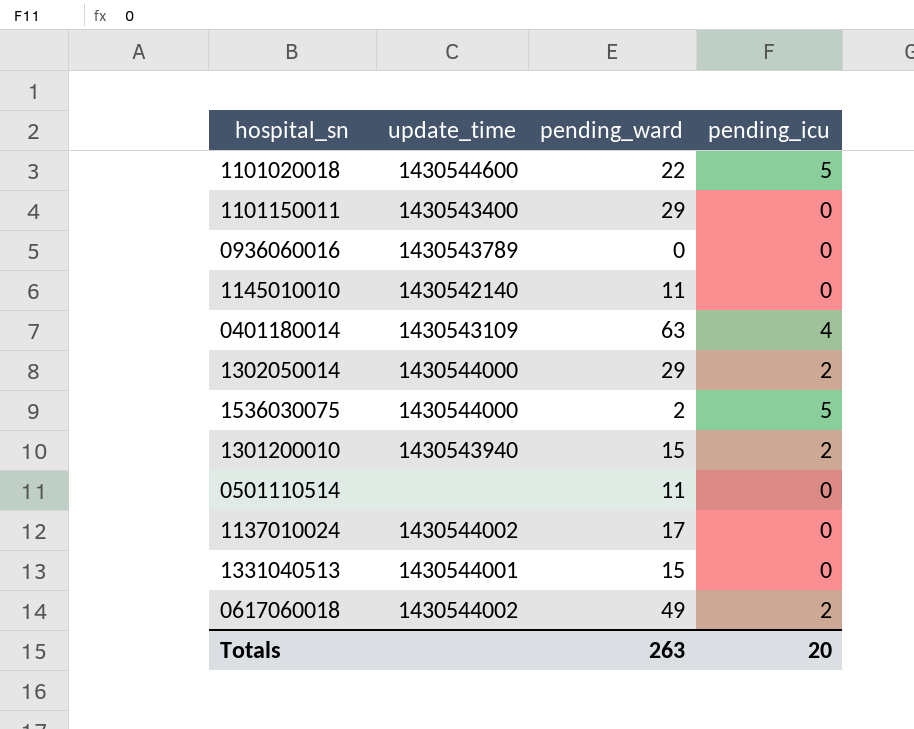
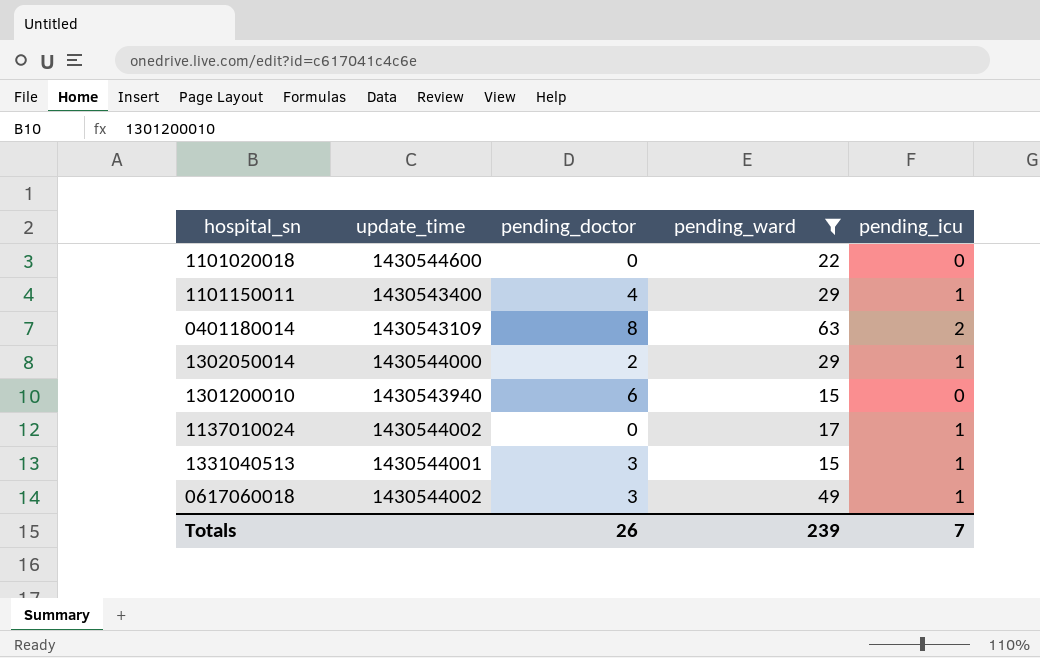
filter: none -> pending_ward >= 15
column pending_doctor | position: none -> 3
1101020018 | pending_icu: 5 -> 0
1101150011 | pending_icu: 0 -> 1
0401180014 | pending_icu: 4 -> 2
1302050014 | pending_icu: 2 -> 1
1301200010 | pending_icu: 2 -> 0
1137010024 | pending_icu: 0 -> 1
1331040513 | pending_icu: 0 -> 1
0617060018 | pending_icu: 2 -> 1
Totals | pending_ward: 263 -> 239
Totals | pending_icu: 20 -> 7

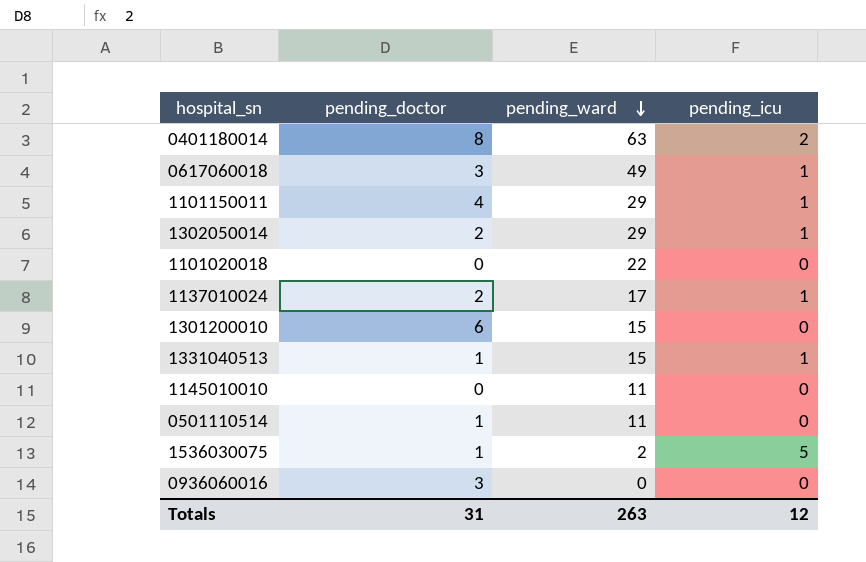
filter: pending_ward >= 15 -> none
row order: none -> pending_ward descending
column update_time | position: 2 -> none
1137010024 | pending_doctor: 0 -> 2
1331040513 | pending_doctor: 3 -> 1
Totals | pending_doctor: 26 -> 31
Totals | pending_ward: 239 -> 263
Totals | pending_icu: 7 -> 12

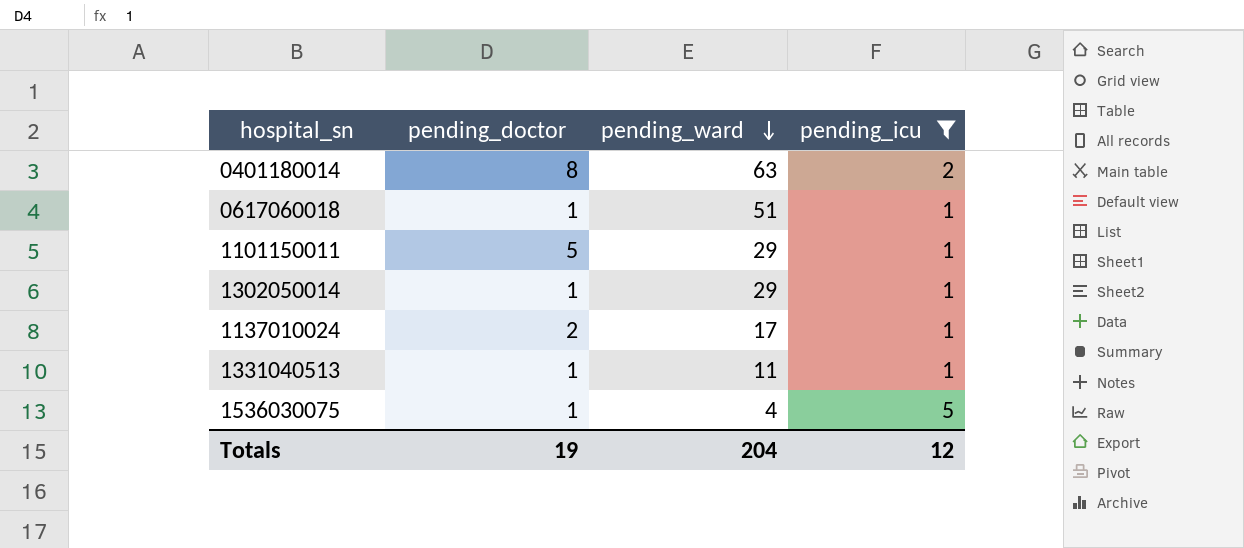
filter: none -> pending_icu != 0
0617060018 | pending_doctor: 3 -> 1
0617060018 | pending_ward: 49 -> 51
1101150011 | pending_doctor: 4 -> 5
1302050014 | pending_doctor: 2 -> 1
1331040513 | pending_ward: 15 -> 11
1536030075 | pending_ward: 2 -> 4
Totals | pending_doctor: 31 -> 19
Totals | pending_ward: 263 -> 204

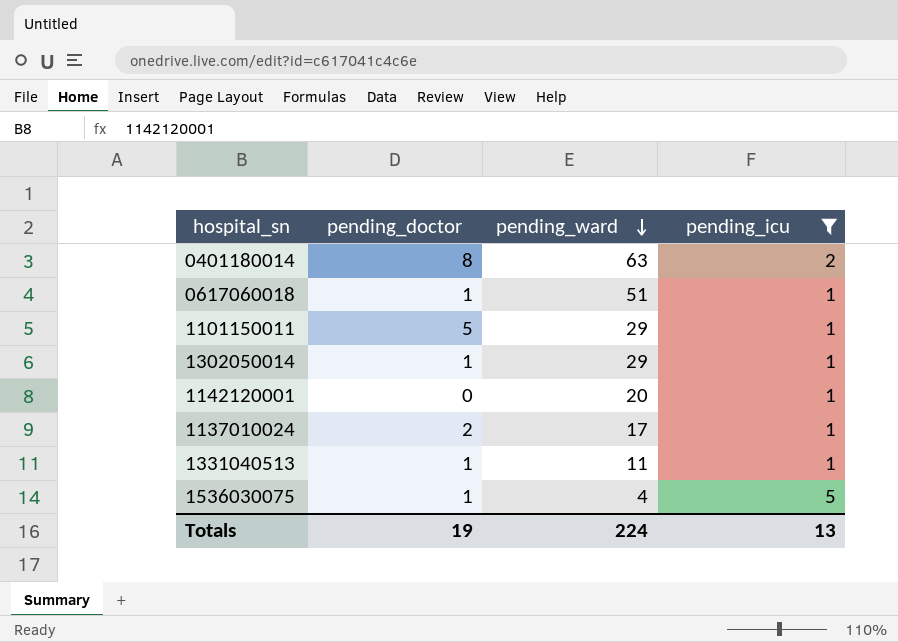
row 1142120001: none -> 0 | 20 | 1
Totals | pending_ward: 204 -> 224
Totals | pending_icu: 12 -> 13

